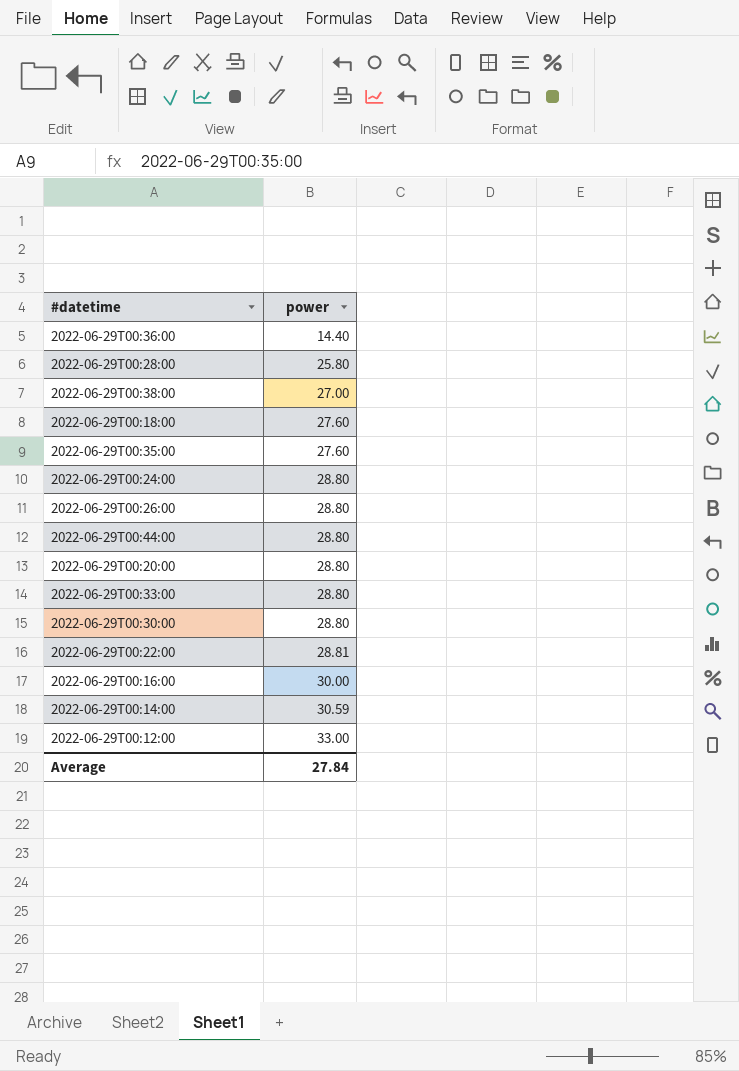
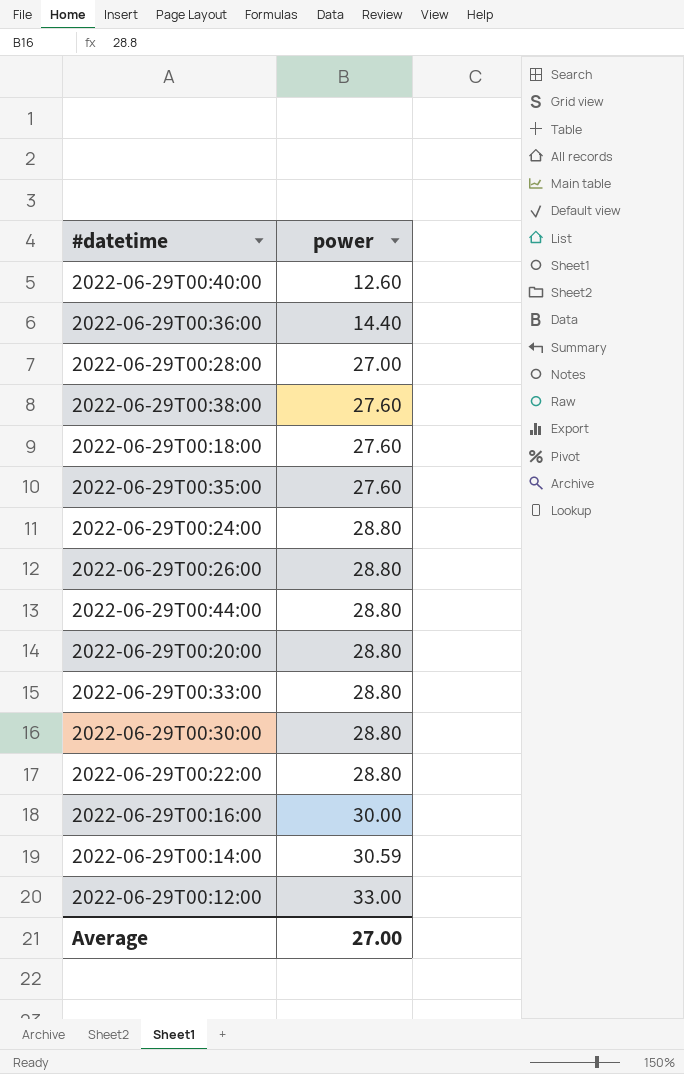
row 2022-06-29T00:40:00: none -> 12.60
2022-06-29T00:28:00 | power: 25.80 -> 27.00
2022-06-29T00:38:00 | power: 27.00 -> 27.60
2022-06-29T00:22:00 | power: 28.81 -> 28.80
Average | power: 27.84 -> 27.00

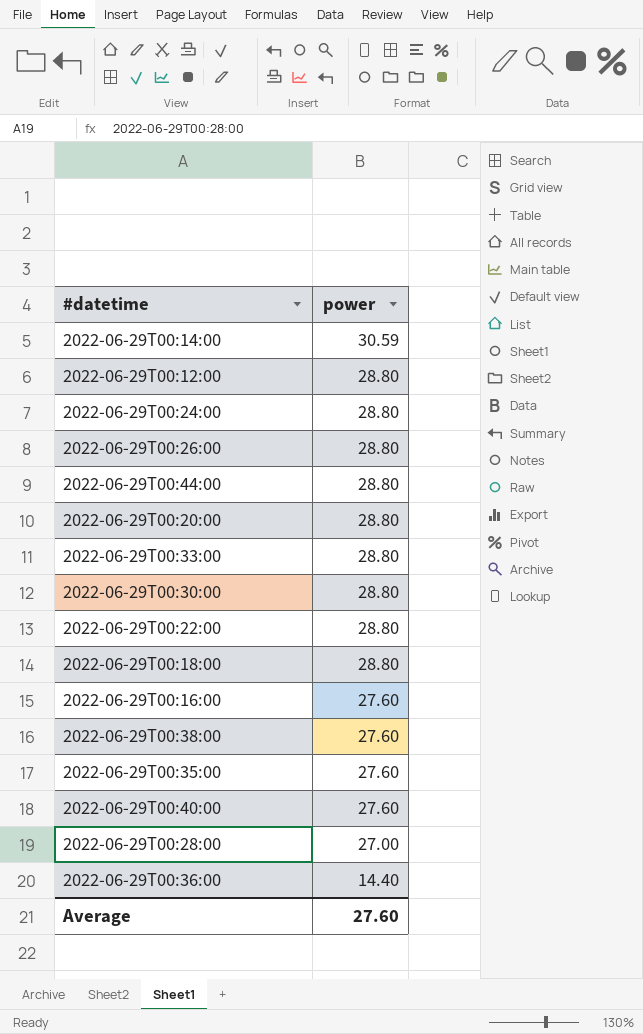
row order: power ascending -> power descending
2022-06-29T00:12:00 | power: 33.00 -> 28.80
2022-06-29T00:18:00 | power: 27.60 -> 28.80
2022-06-29T00:16:00 | power: 30.00 -> 27.60
2022-06-29T00:40:00 | power: 12.60 -> 27.60
Average | power: 27.00 -> 27.60

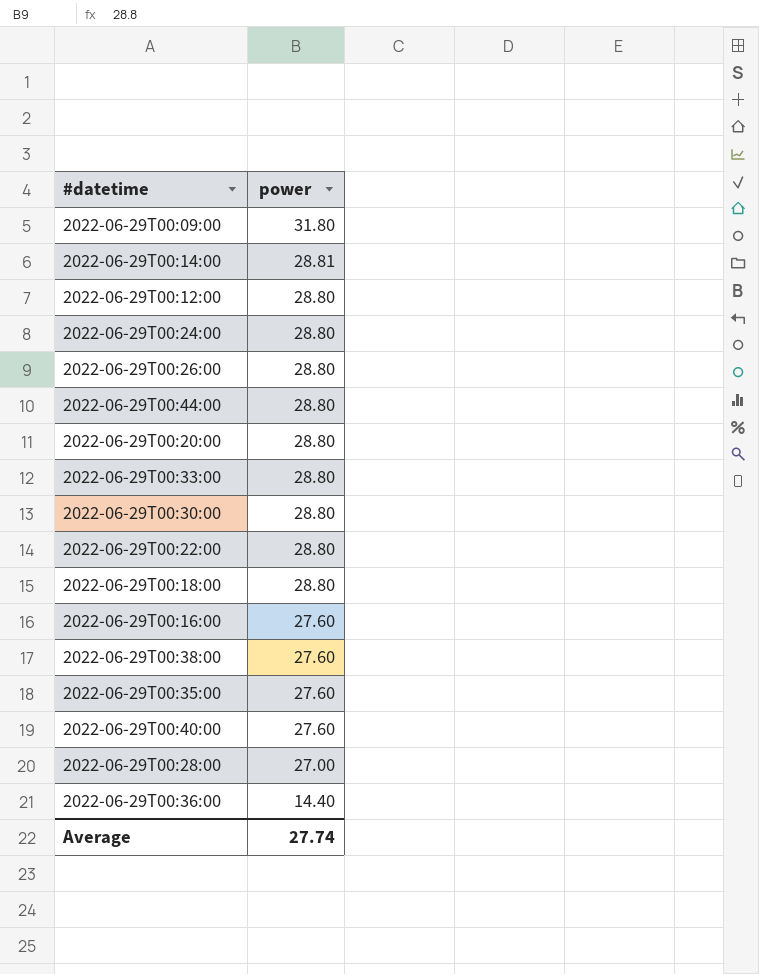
row 2022-06-29T00:09:00: none -> 31.80
2022-06-29T00:14:00 | power: 30.59 -> 28.81
Average | power: 27.60 -> 27.74

